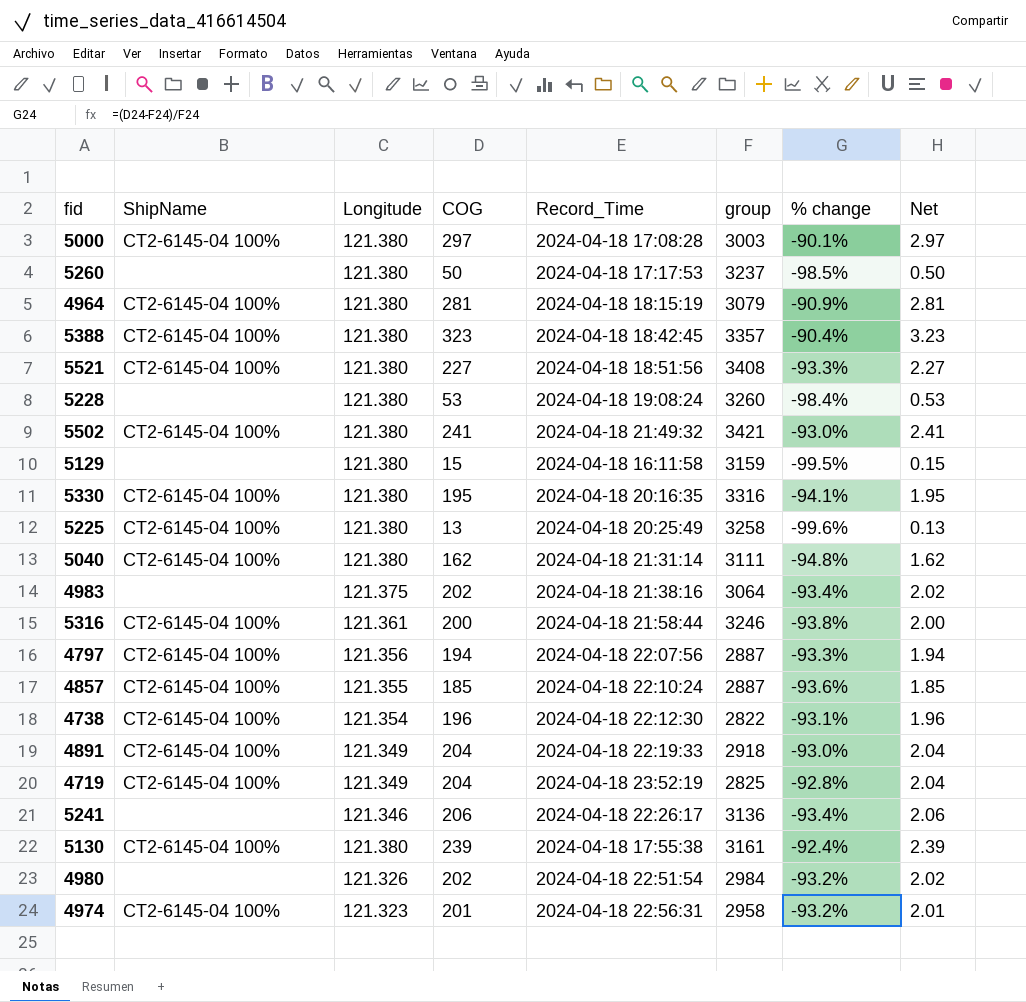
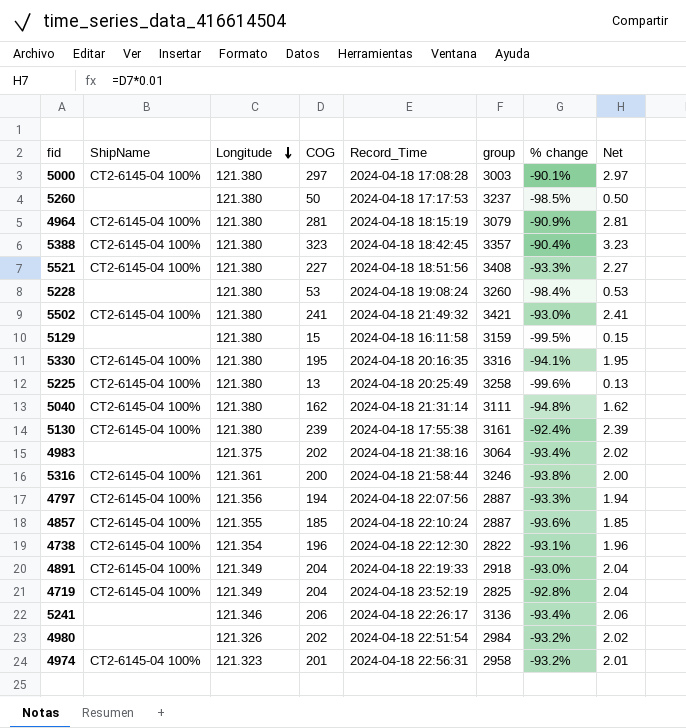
row order: none -> Longitude descending

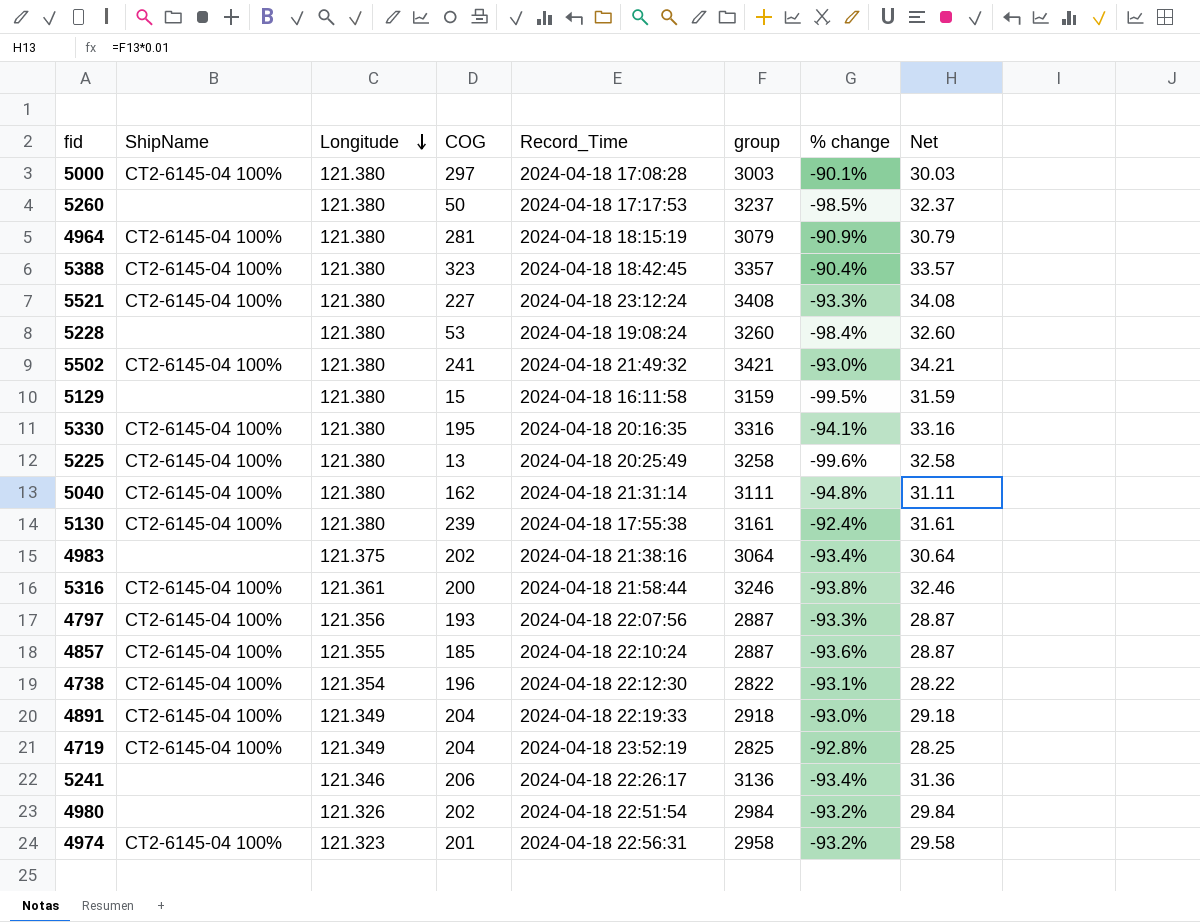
column Net | formula: [COG] * 0.01 -> [group] * 0.01
5521 | Record_Time: 2024-04-18 18:51:56 -> 2024-04-18 23:12:24
4797 | COG: 194 -> 193

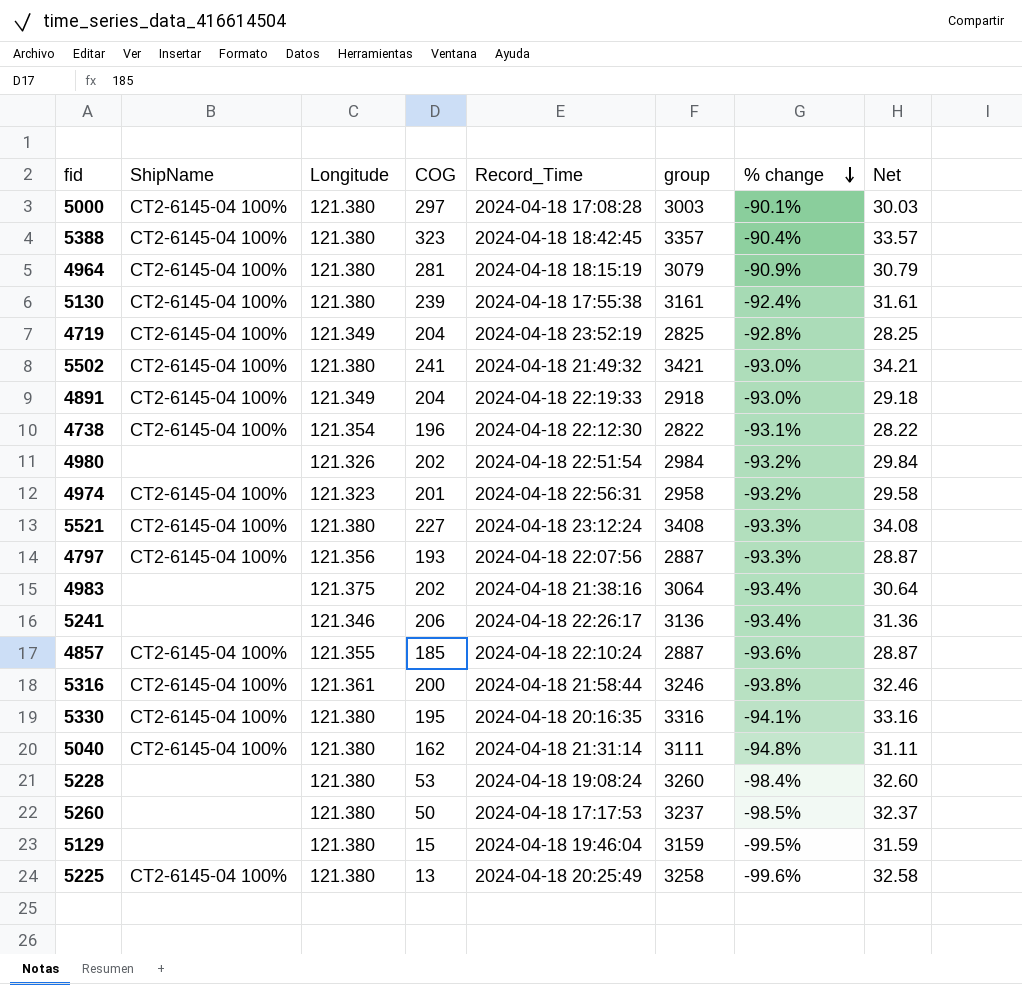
row order: Longitude descending -> % change descending
5129 | Record_Time: 2024-04-18 16:11:58 -> 2024-04-18 19:46:04

